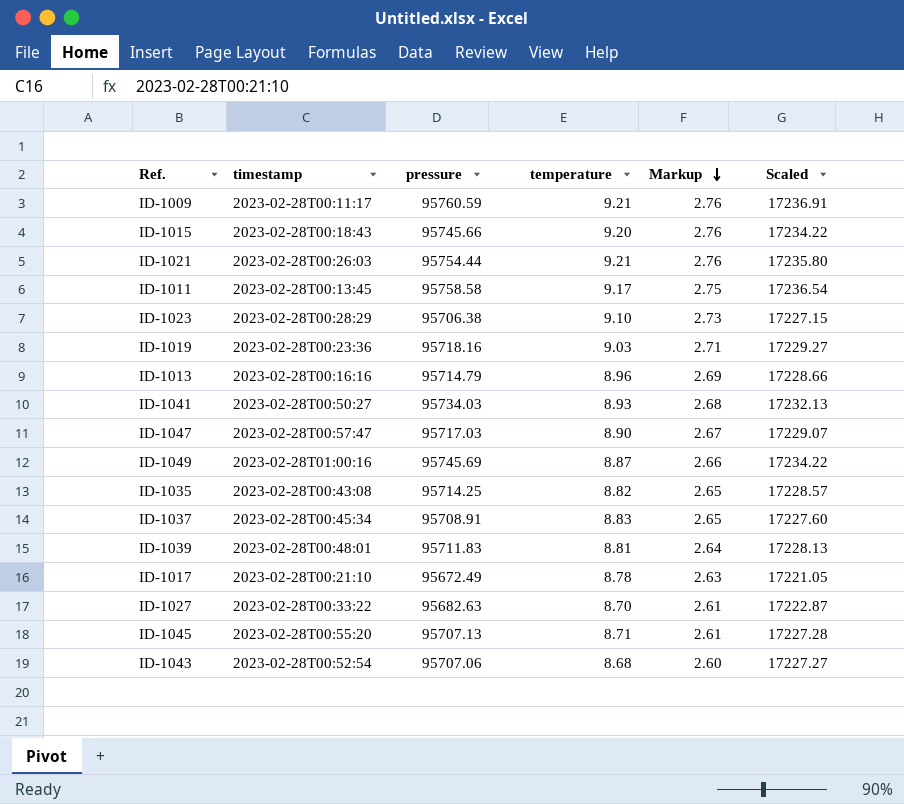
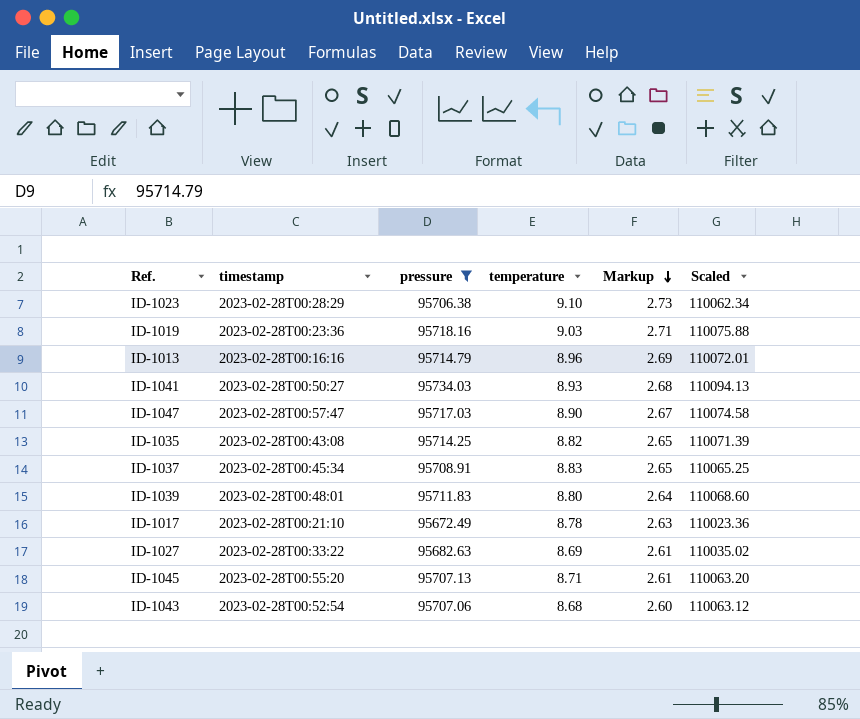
filter: none -> pressure <= 95734.03
column Scaled | formula: [pressure] * 0.18 -> [pressure] * 1.15
ID-1039 | temperature: 8.81 -> 8.80
ID-1027 | temperature: 8.70 -> 8.69

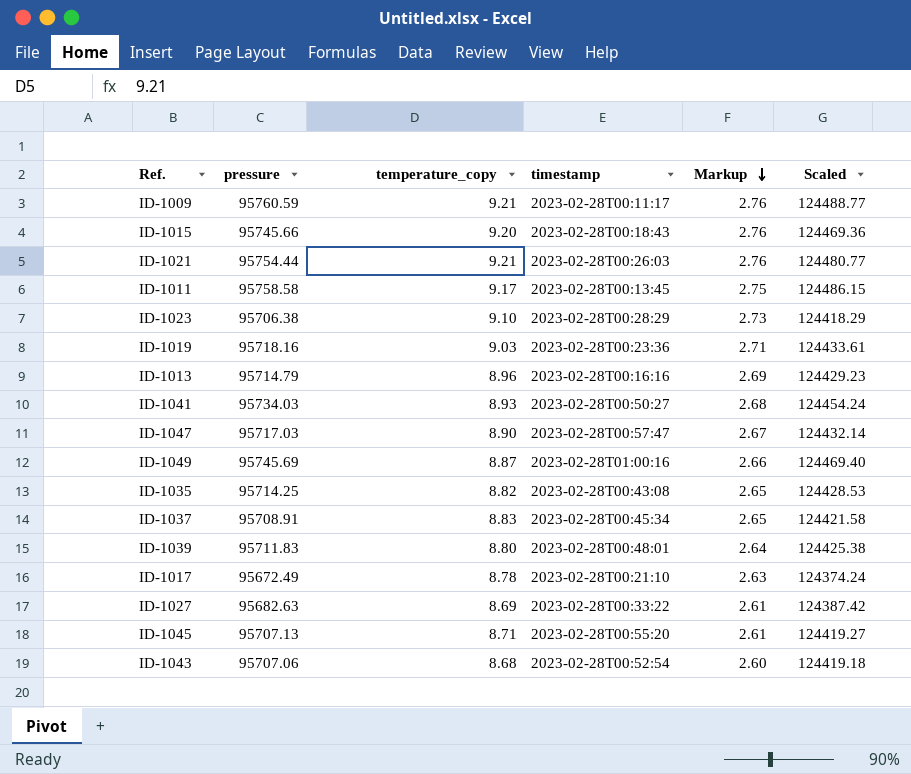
filter: pressure <= 95734.03 -> none
column name: temperature -> temperature_copy
column timestamp | position: 2 -> 4
column Scaled | formula: [pressure] * 1.15 -> [pressure] * 1.3

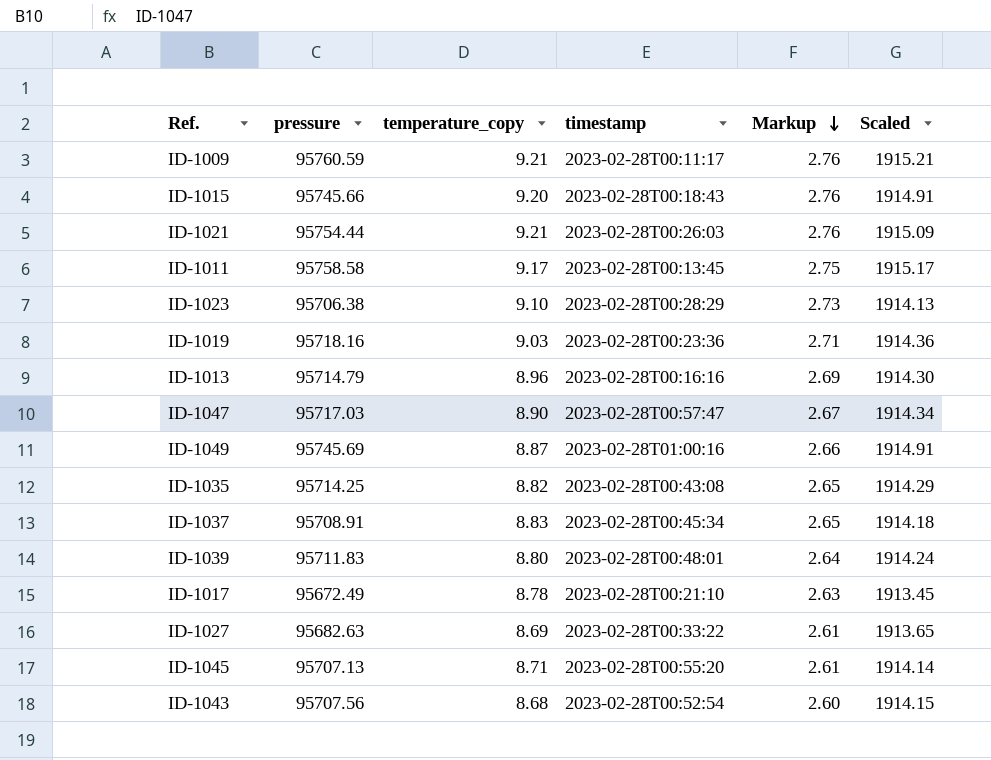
column Scaled | formula: [pressure] * 1.3 -> [pressure] * 0.02
row ID-1041: 95734.03 | 8.93 | 2023-02-28T00:50:27 | 2.68 | 124454.24 -> none
ID-1043 | pressure: 95707.06 -> 95707.56

